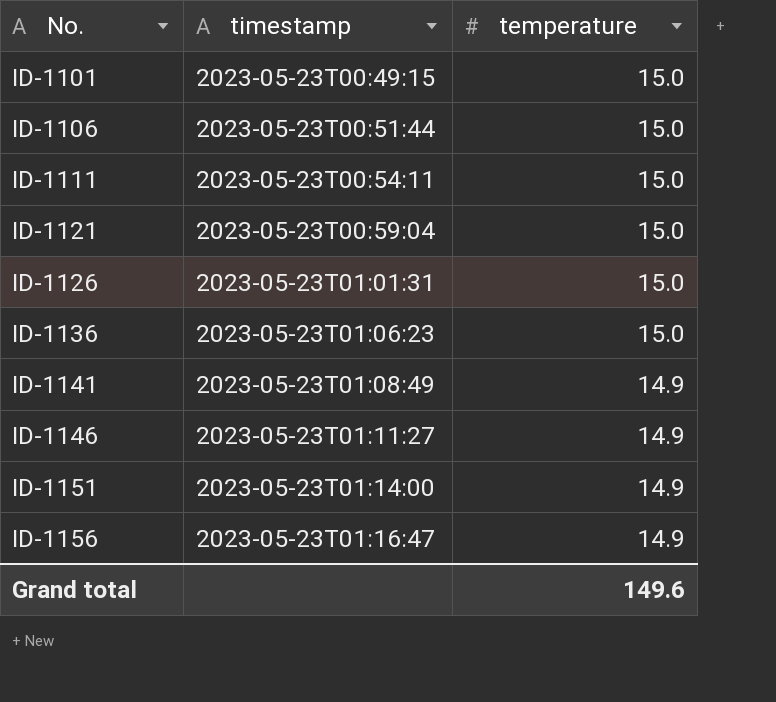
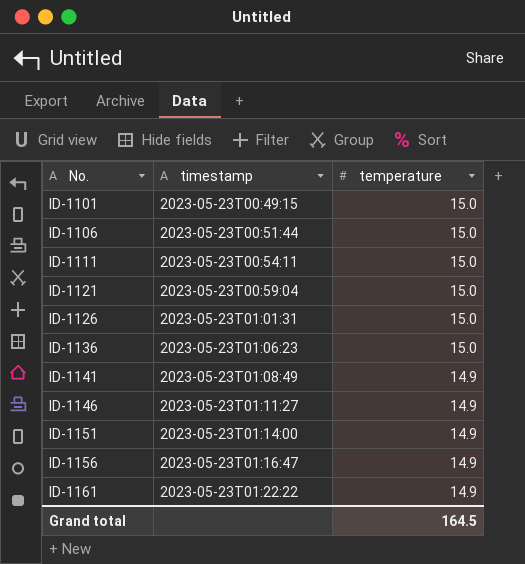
row ID-1161: none -> 2023-05-23T01:22:22 | 14.9
Grand total | temperature: 149.6 -> 164.5

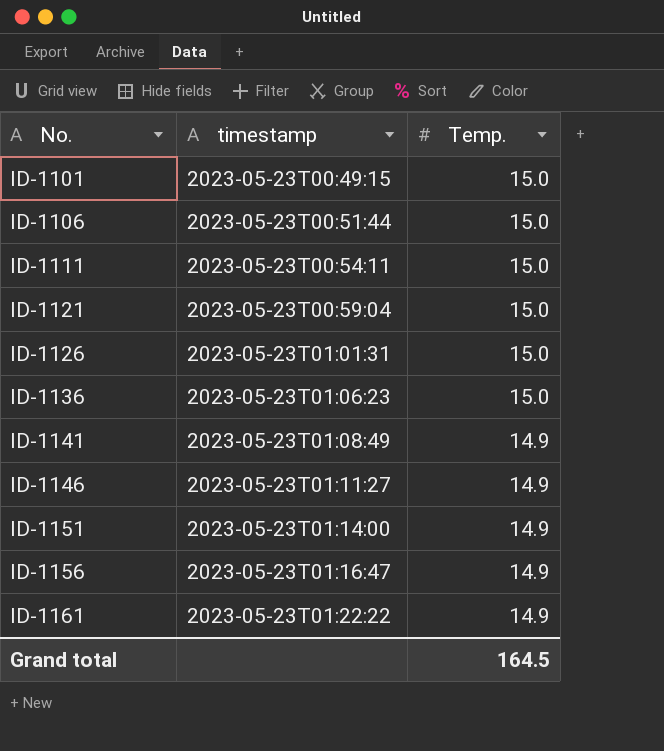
column name: temperature -> Temp.

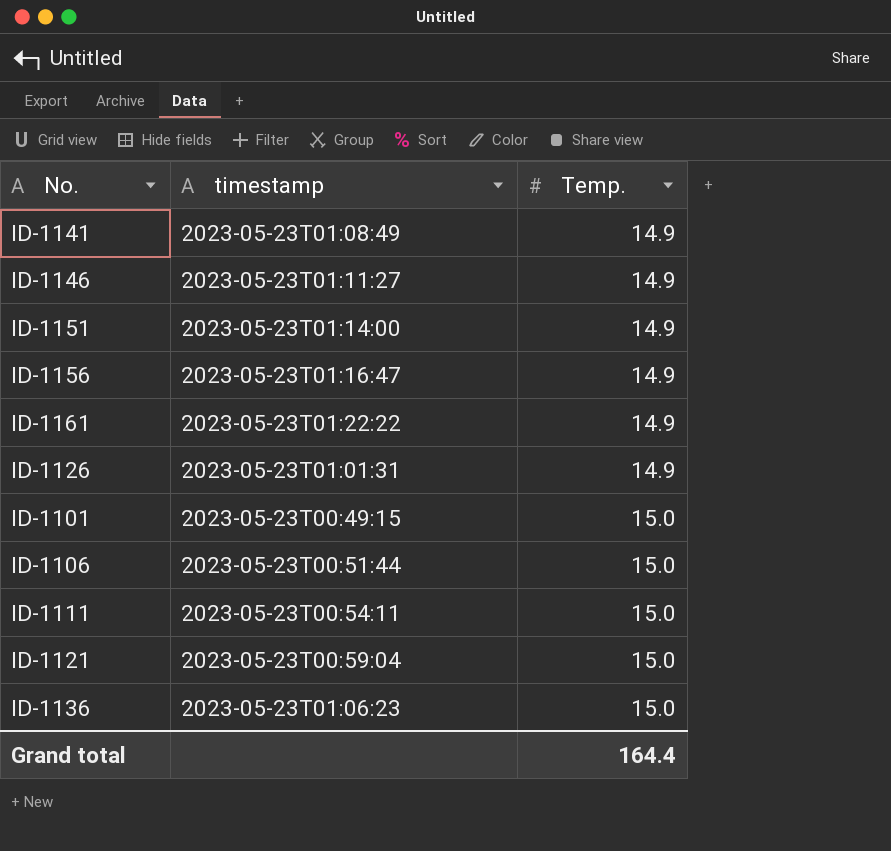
row order: No. ascending -> Temp. ascending
ID-1126 | Temp.: 15.0 -> 14.9
Grand total | Temp.: 164.5 -> 164.4

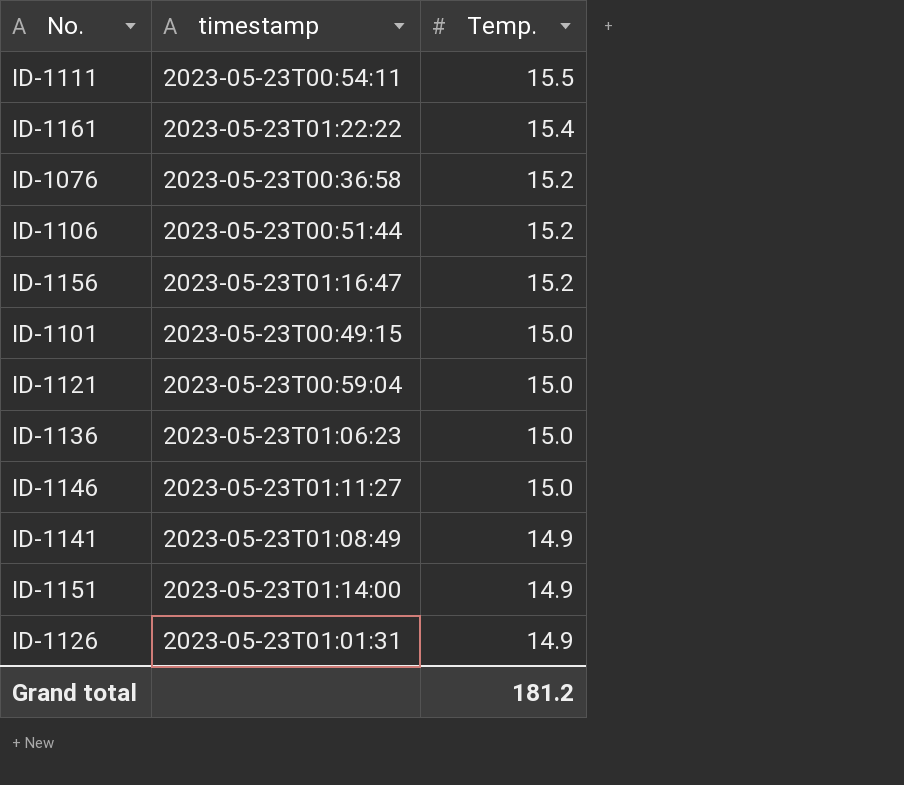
row order: Temp. ascending -> Temp. descending
ID-1111 | Temp.: 15.0 -> 15.5
ID-1161 | Temp.: 14.9 -> 15.4
row ID-1076: none -> 2023-05-23T00:36:58 | 15.2
ID-1106 | Temp.: 15.0 -> 15.2
ID-1156 | Temp.: 14.9 -> 15.2
ID-1146 | Temp.: 14.9 -> 15.0
Grand total | Temp.: 164.4 -> 181.2

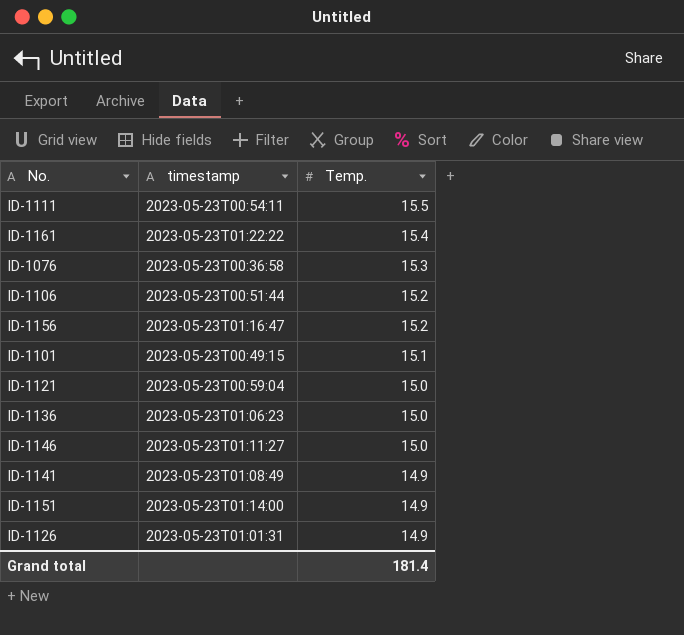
ID-1076 | Temp.: 15.2 -> 15.3
ID-1101 | Temp.: 15.0 -> 15.1
Grand total | Temp.: 181.2 -> 181.4

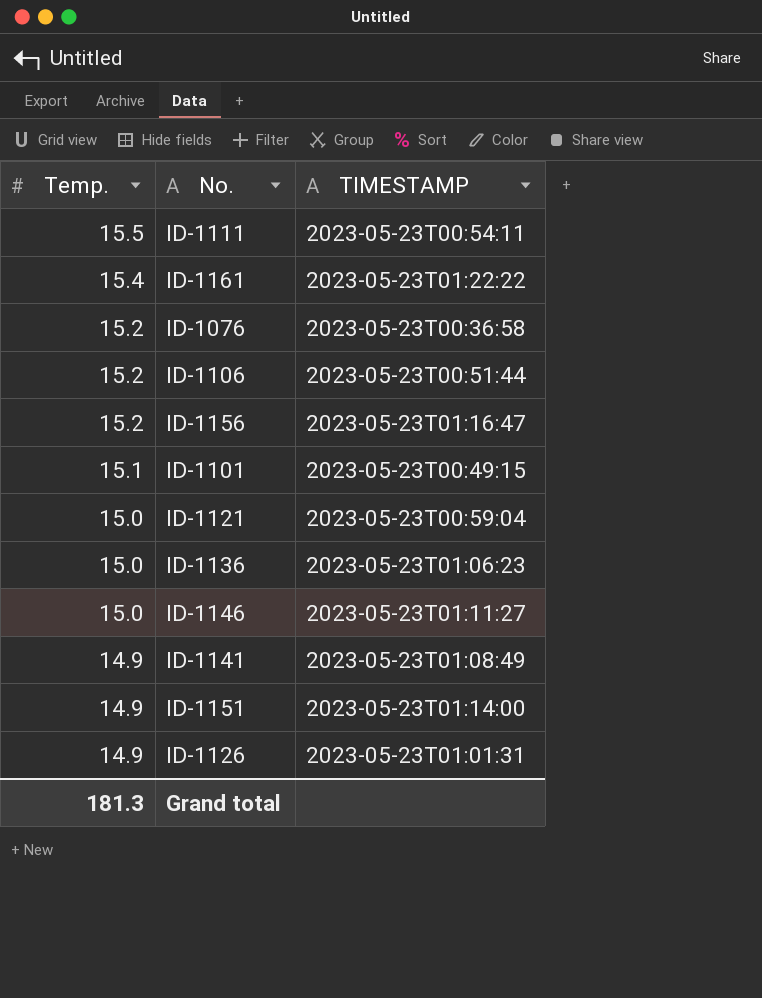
column Temp. | position: 3 -> 1
column name: timestamp -> TIMESTAMP
ID-1076 | Temp.: 15.3 -> 15.2
Grand total | Temp.: 181.4 -> 181.3

